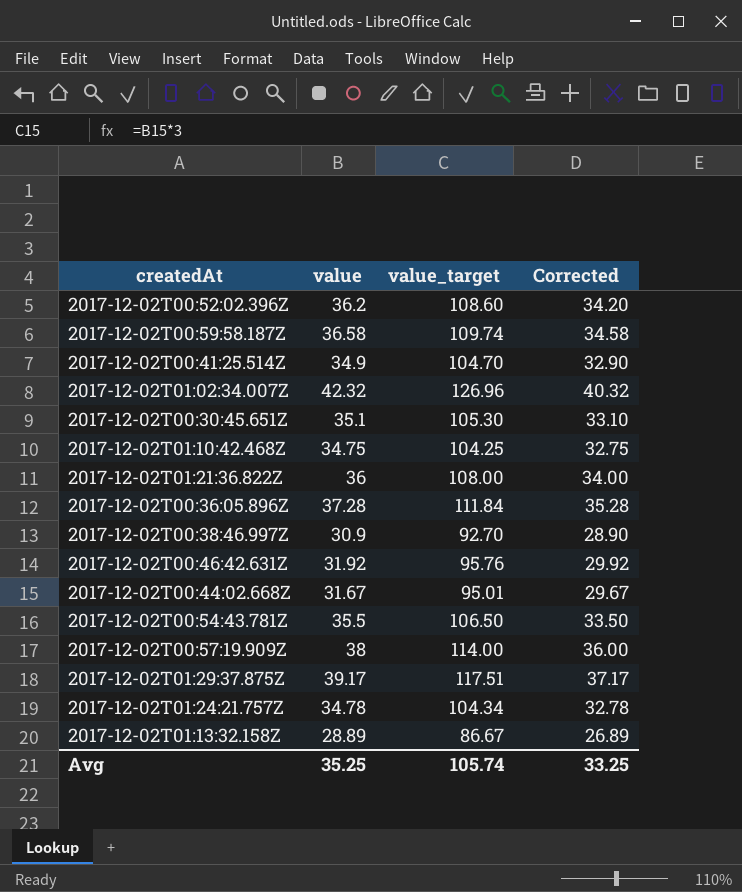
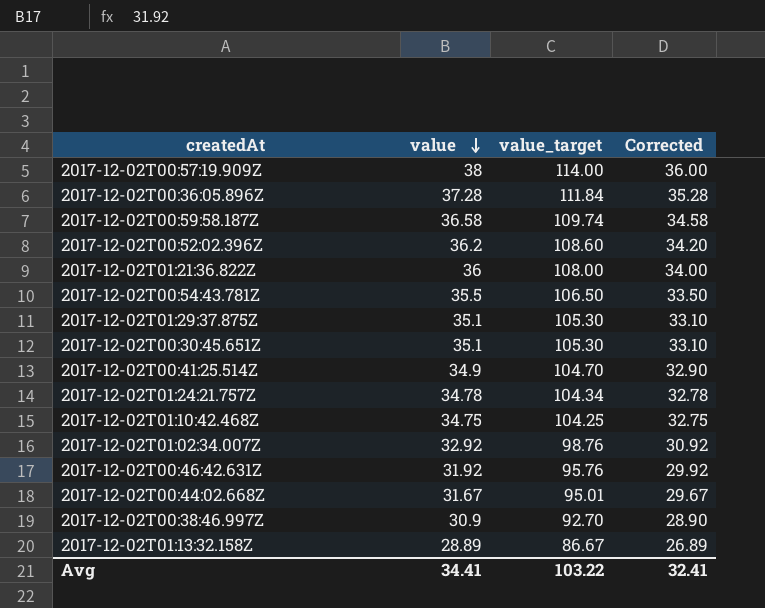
row order: none -> value descending
2017-12-02T01:29:37.875Z | value: 39.17 -> 35.1
2017-12-02T01:29:37.875Z | value_target: 117.51 -> 105.30
2017-12-02T01:29:37.875Z | Corrected: 37.17 -> 33.10
2017-12-02T01:02:34.007Z | value: 42.32 -> 32.92
2017-12-02T01:02:34.007Z | value_target: 126.96 -> 98.76
2017-12-02T01:02:34.007Z | Corrected: 40.32 -> 30.92
Avg | value: 35.25 -> 34.41
Avg | value_target: 105.74 -> 103.22
Avg | Corrected: 33.25 -> 32.41

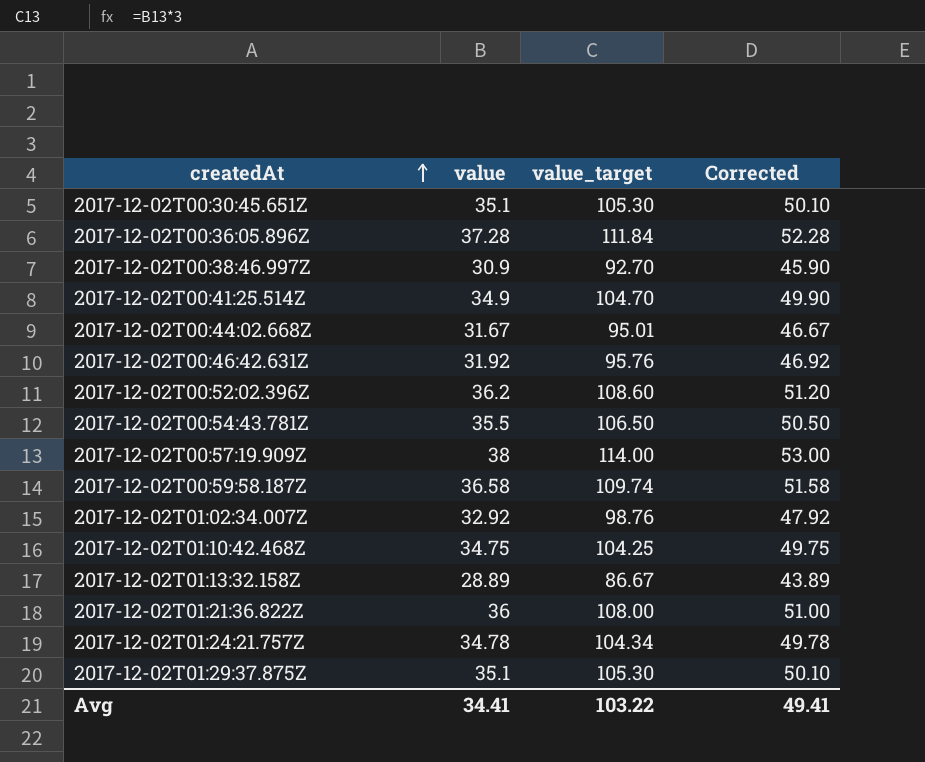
row order: value descending -> createdAt ascending
column Corrected | formula: [value] - 2 -> [value] + 15
Avg | Corrected: 32.41 -> 49.41

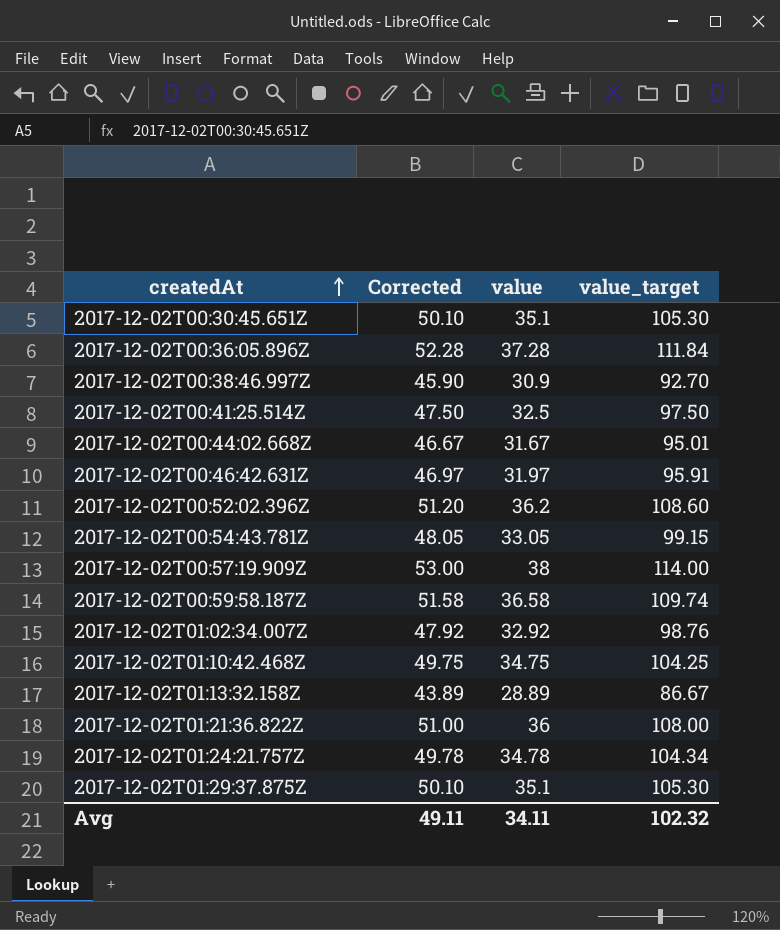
column Corrected | position: 4 -> 2
2017-12-02T00:41:25.514Z | Corrected: 49.90 -> 47.50
2017-12-02T00:41:25.514Z | value: 34.9 -> 32.5
2017-12-02T00:41:25.514Z | value_target: 104.70 -> 97.50
2017-12-02T00:46:42.631Z | Corrected: 46.92 -> 46.97
2017-12-02T00:46:42.631Z | value: 31.92 -> 31.97
2017-12-02T00:46:42.631Z | value_target: 95.76 -> 95.91
2017-12-02T00:54:43.781Z | Corrected: 50.50 -> 48.05
2017-12-02T00:54:43.781Z | value: 35.5 -> 33.05
2017-12-02T00:54:43.781Z | value_target: 106.50 -> 99.15
Avg | Corrected: 49.41 -> 49.11
Avg | value: 34.41 -> 34.11
Avg | value_target: 103.22 -> 102.32

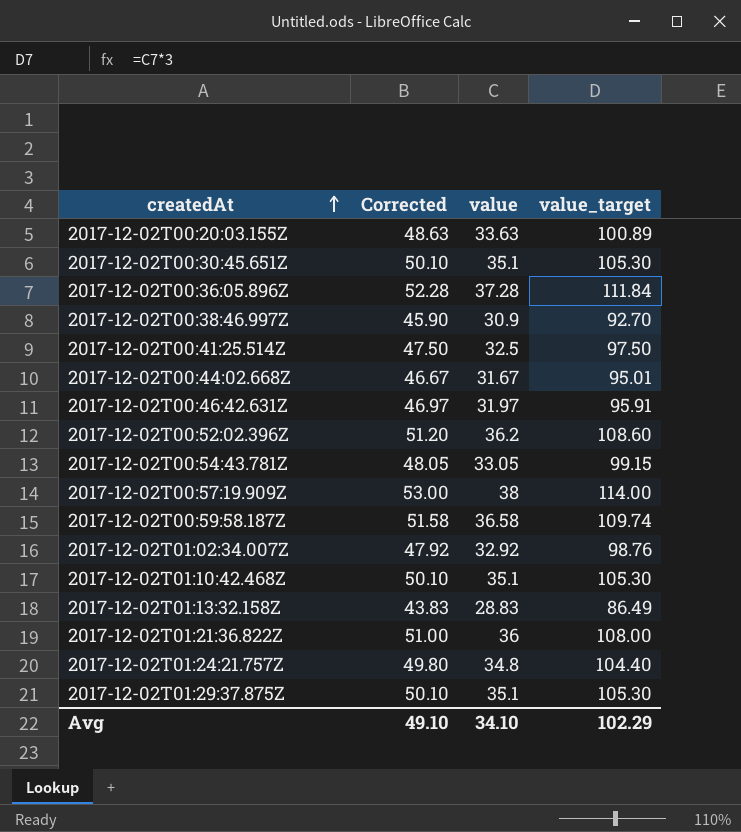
row 2017-12-02T00:20:03.155Z: none -> 48.63 | 33.63 | 100.89
2017-12-02T01:10:42.468Z | Corrected: 49.75 -> 50.10
2017-12-02T01:10:42.468Z | value: 34.75 -> 35.1
2017-12-02T01:10:42.468Z | value_target: 104.25 -> 105.30
2017-12-02T01:13:32.158Z | Corrected: 43.89 -> 43.83
2017-12-02T01:13:32.158Z | value: 28.89 -> 28.83
2017-12-02T01:13:32.158Z | value_target: 86.67 -> 86.49
2017-12-02T01:24:21.757Z | Corrected: 49.78 -> 49.80
2017-12-02T01:24:21.757Z | value: 34.78 -> 34.8
2017-12-02T01:24:21.757Z | value_target: 104.34 -> 104.40
Avg | Corrected: 49.11 -> 49.10
Avg | value: 34.11 -> 34.10
Avg | value_target: 102.32 -> 102.29

